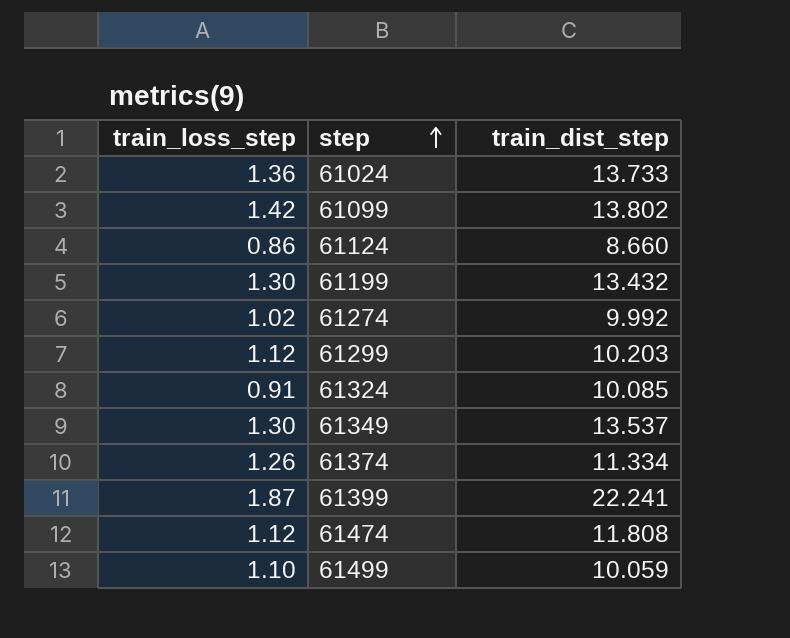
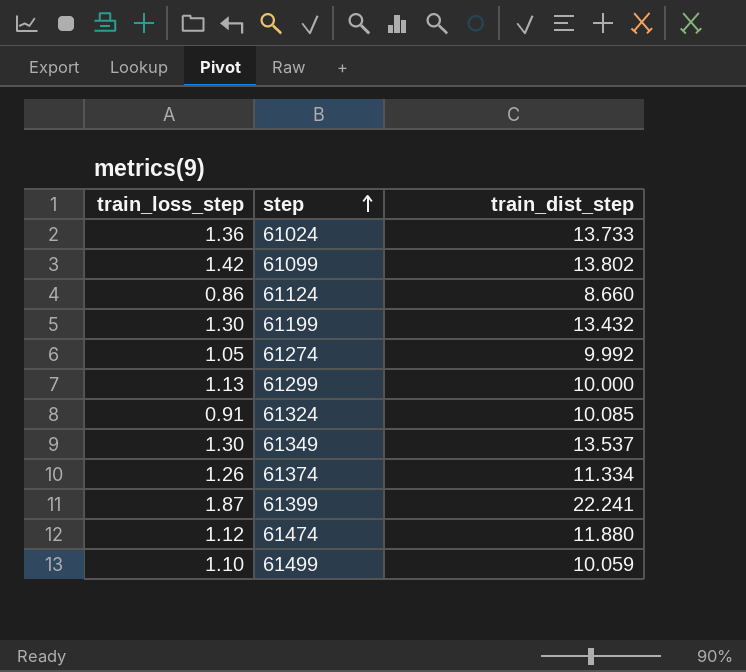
61274 | train_loss_step: 1.02 -> 1.05
61299 | train_loss_step: 1.12 -> 1.13
61299 | train_dist_step: 10.203 -> 10.000
61474 | train_dist_step: 11.808 -> 11.880

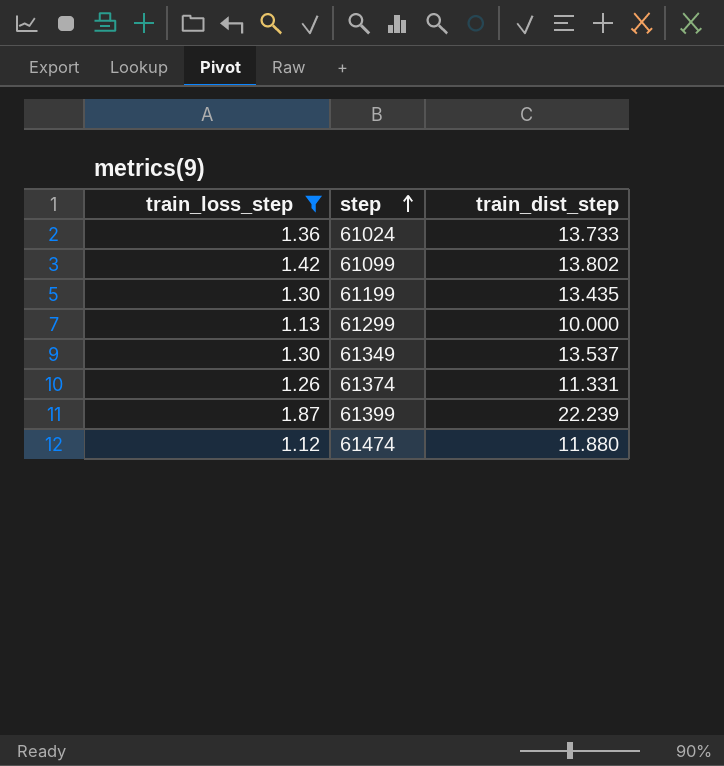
filter: none -> train_loss_step >= 1.12
61199 | train_dist_step: 13.432 -> 13.435
61374 | train_dist_step: 11.334 -> 11.331
61399 | train_dist_step: 22.241 -> 22.239

